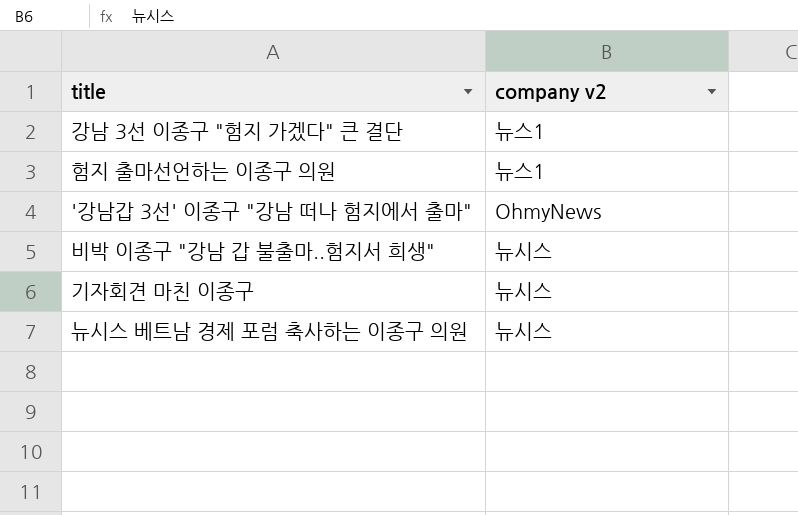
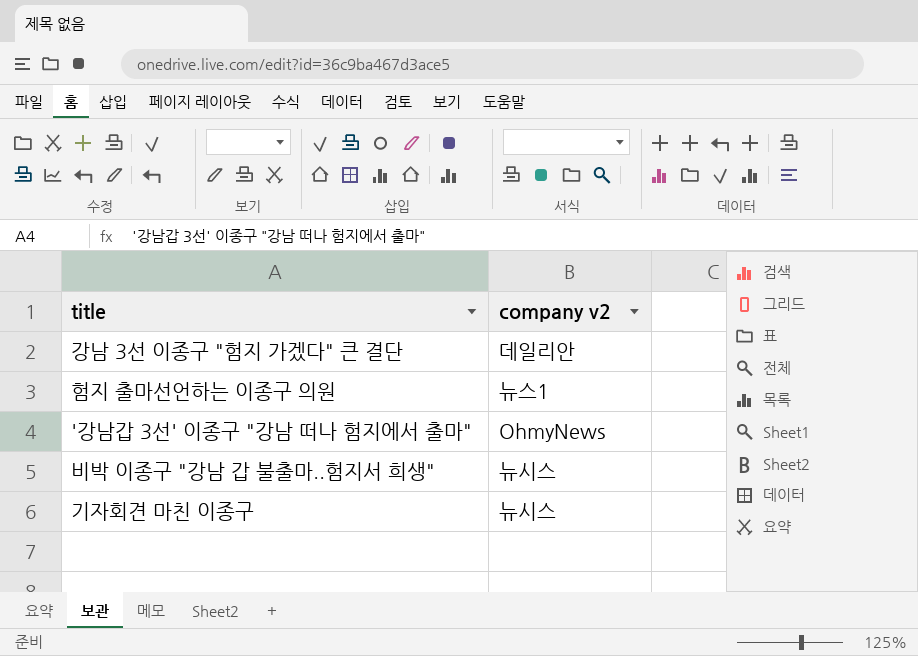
row 뉴시스 베트남 경제 포럼 축사하는 이종구 의원: 뉴시스 -> none
강남 3선 이종구 "험지 가겠다" 큰 결단 | company v2: 뉴스1 -> 데일리안

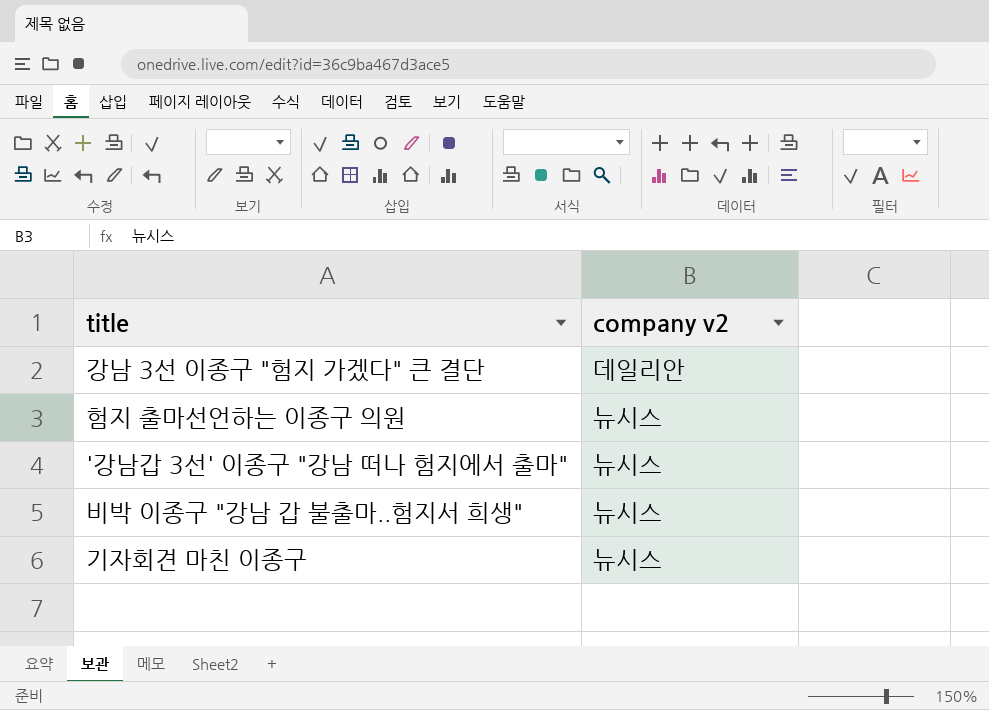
험지 출마선언하는 이종구 의원 | company v2: 뉴스1 -> 뉴시스
'강남갑 3선' 이종구 "강남 떠나 험지에서 출마" | company v2: OhmyNews -> 뉴시스

